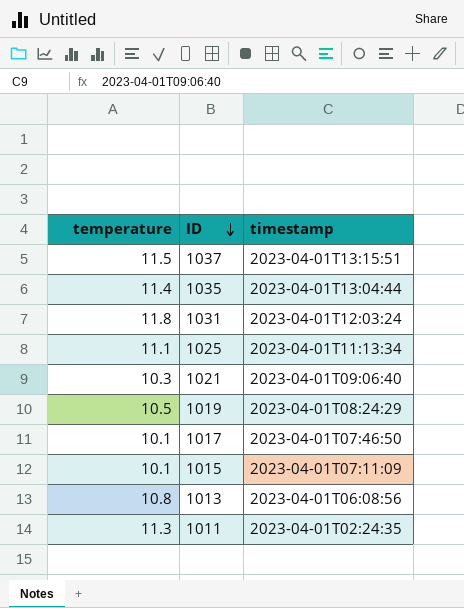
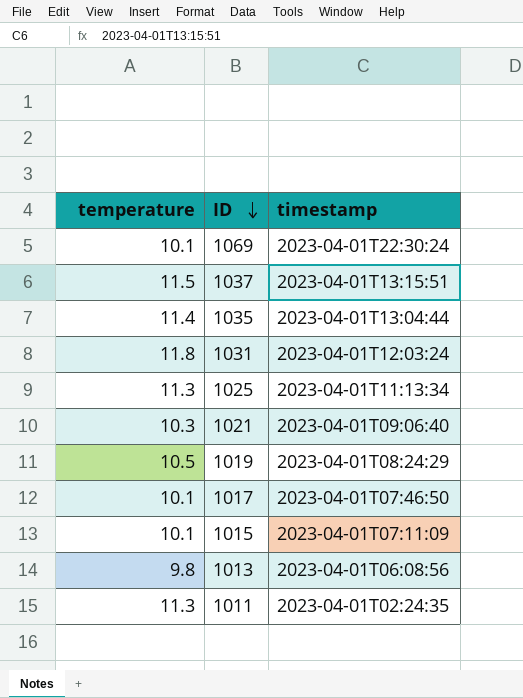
row 1069: none -> 10.1 | 2023-04-01T22:30:24
1025 | temperature: 11.1 -> 11.3
1013 | temperature: 10.8 -> 9.8

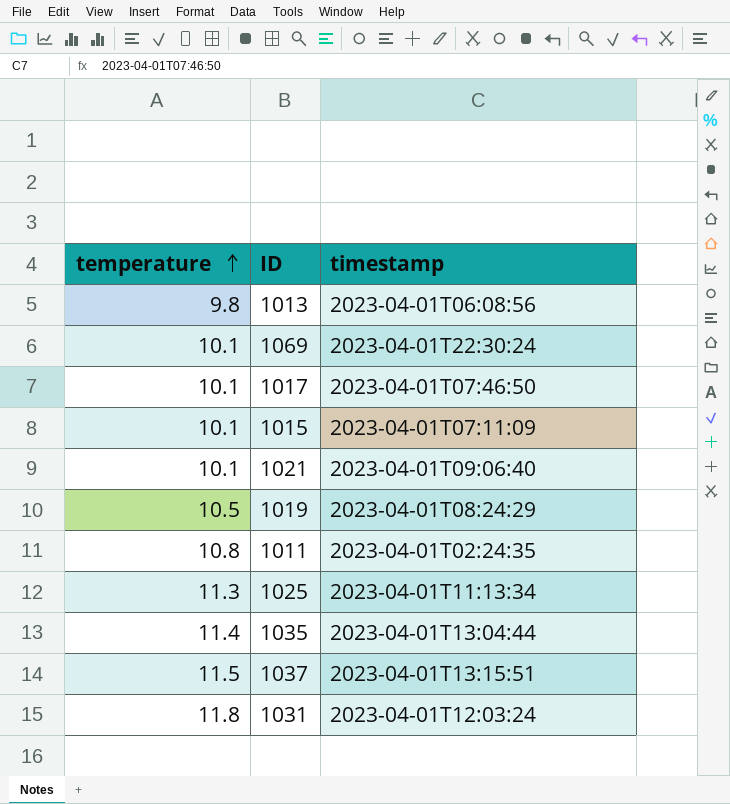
row order: ID descending -> temperature ascending
1021 | temperature: 10.3 -> 10.1
1011 | temperature: 11.3 -> 10.8

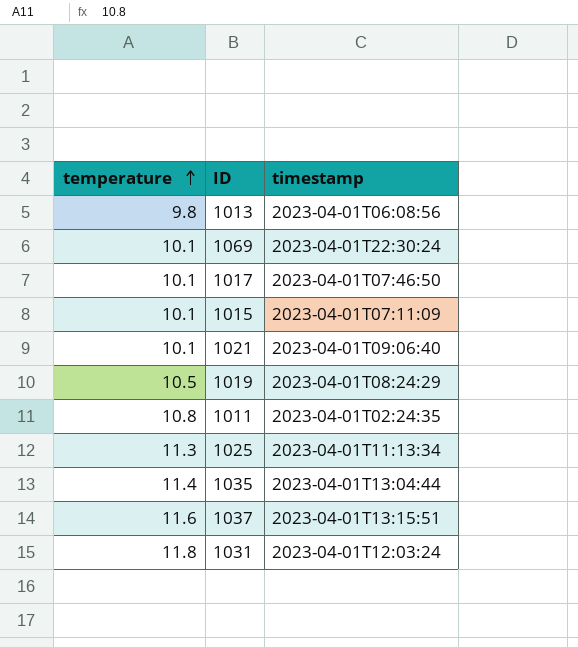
1037 | temperature: 11.5 -> 11.6

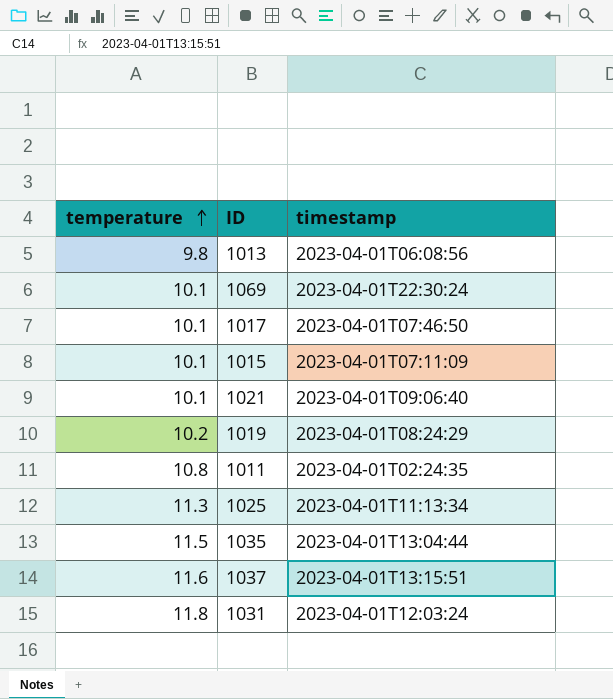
1019 | temperature: 10.5 -> 10.2
1035 | temperature: 11.4 -> 11.5

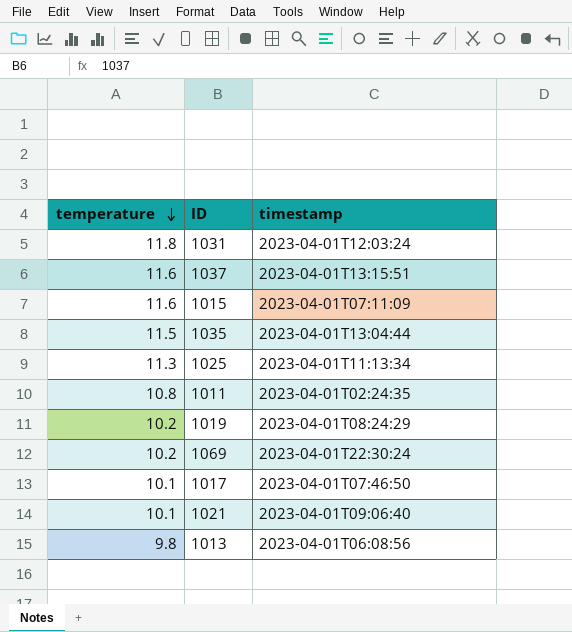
row order: temperature ascending -> temperature descending
1015 | temperature: 10.1 -> 11.6
1069 | temperature: 10.1 -> 10.2

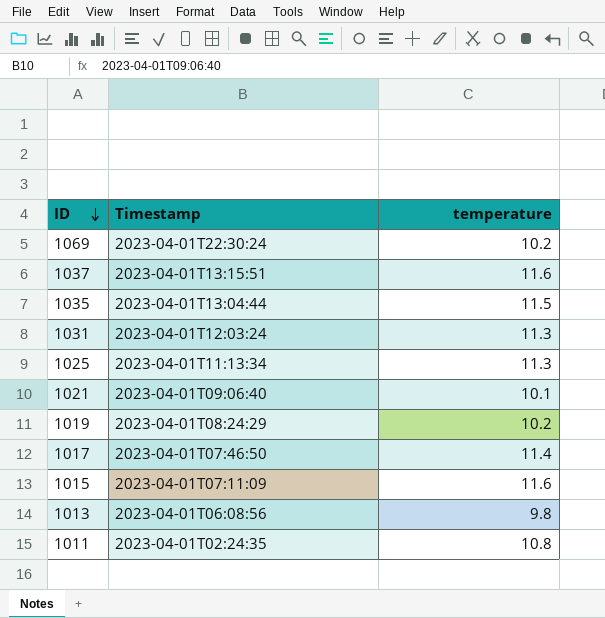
row order: temperature descending -> ID descending
column name: timestamp -> Timestamp
column temperature | position: 1 -> 3
1031 | temperature: 11.8 -> 11.3
1017 | temperature: 10.1 -> 11.4

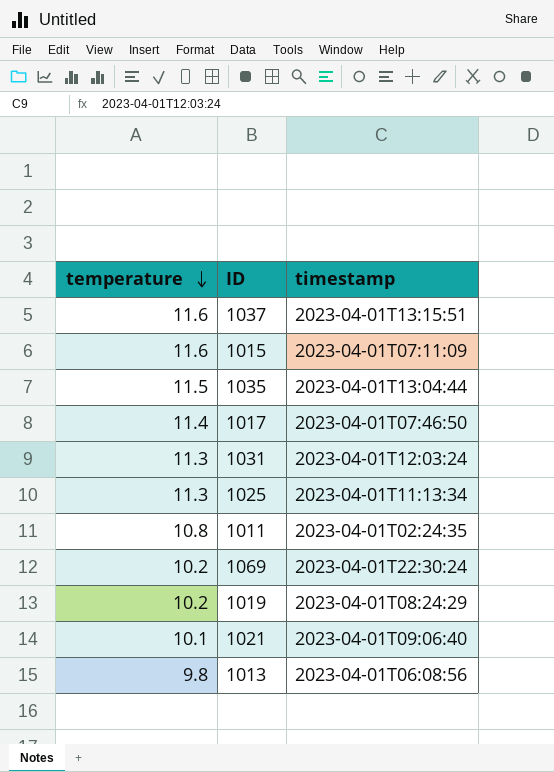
row order: ID descending -> temperature descending
column temperature | position: 3 -> 1
column name: Timestamp -> timestamp

